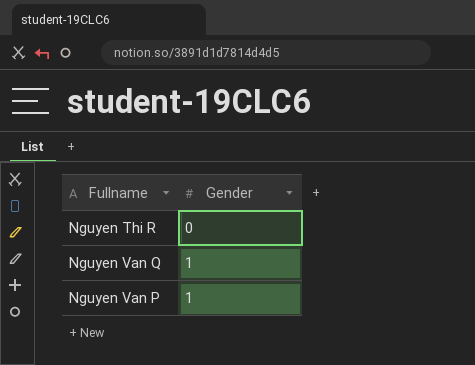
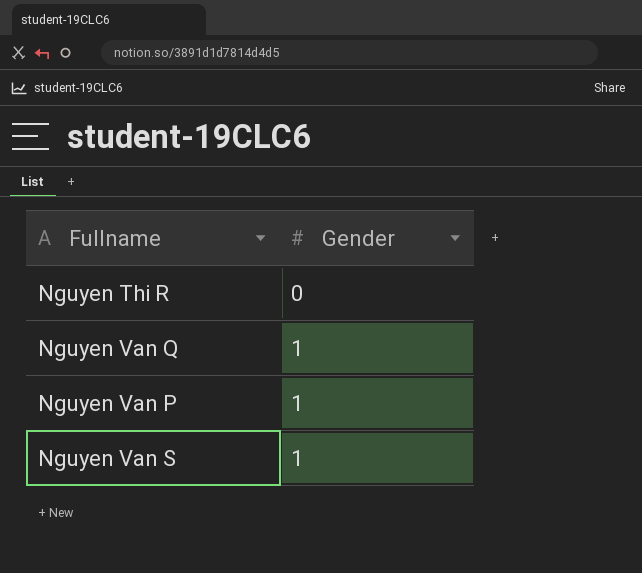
row Nguyen Van S: none -> 1

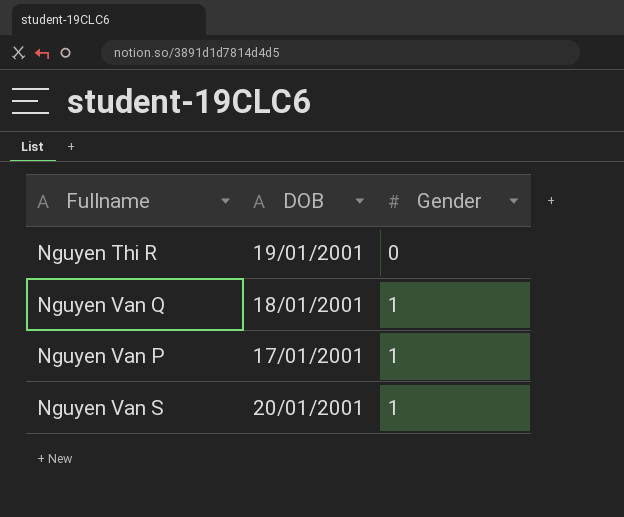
column DOB | position: none -> 2

